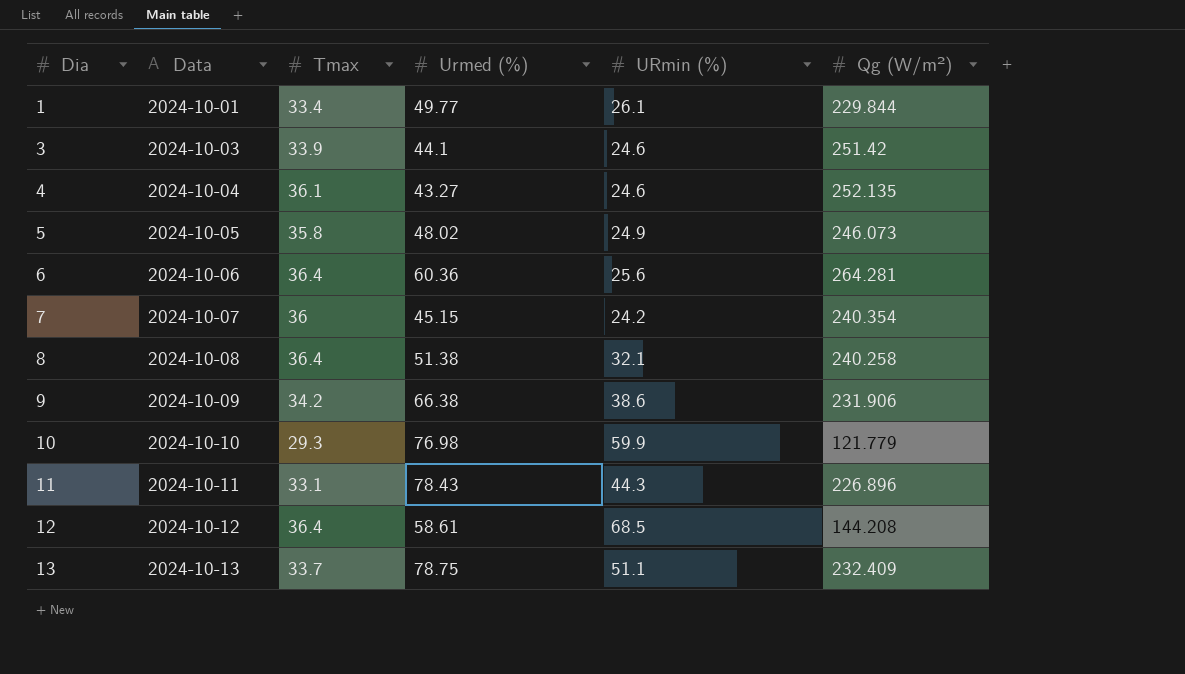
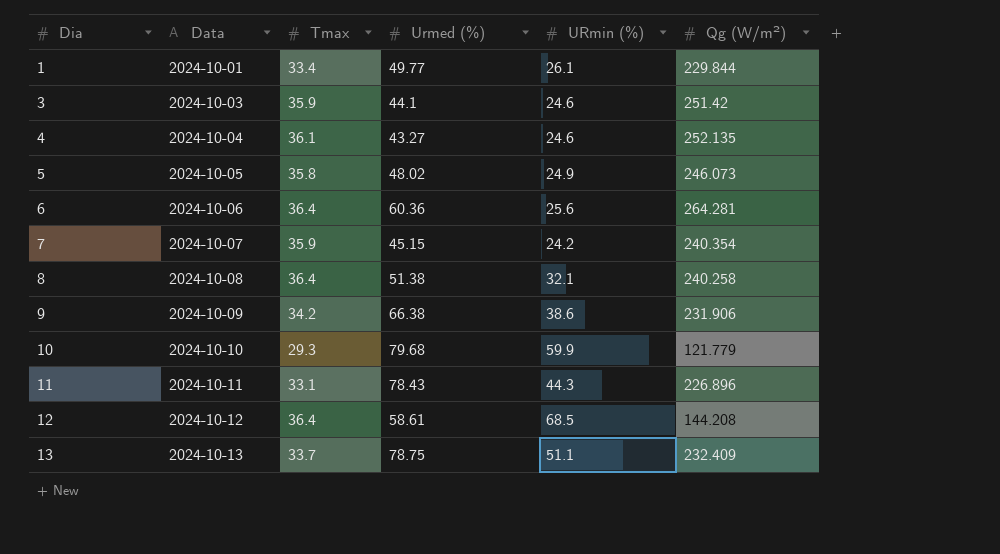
3 | Tmax: 33.9 -> 35.9
7 | Tmax: 36 -> 35.9
10 | Urmed (%): 76.98 -> 79.68

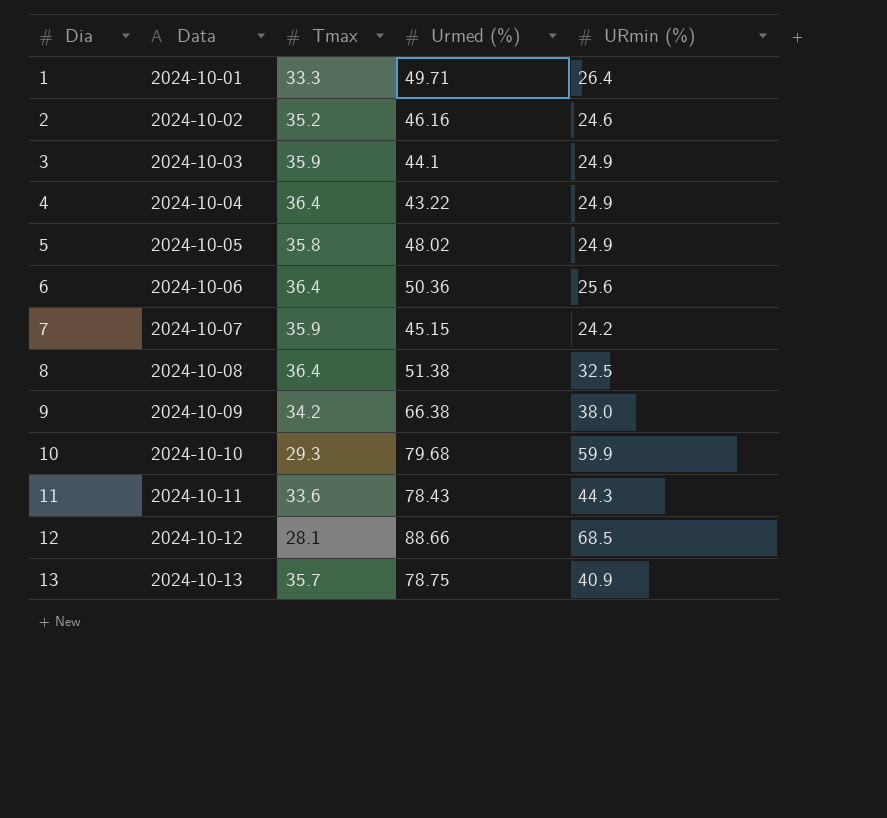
column Qg (W/m²) | position: 6 -> none
1 | Tmax: 33.4 -> 33.3
1 | Urmed (%): 49.77 -> 49.71
1 | URmin (%): 26.1 -> 26.4
row 2: none -> 2024-10-02 | 35.2 | 46.16 | 24.6
3 | URmin (%): 24.6 -> 24.9
4 | Tmax: 36.1 -> 36.4
4 | Urmed (%): 43.27 -> 43.22
4 | URmin (%): 24.6 -> 24.9
6 | Urmed (%): 60.36 -> 50.36
8 | URmin (%): 32.1 -> 32.5
9 | URmin (%): 38.6 -> 38.0
11 | Tmax: 33.1 -> 33.6
12 | Tmax: 36.4 -> 28.1
12 | Urmed (%): 58.61 -> 88.66
13 | Tmax: 33.7 -> 35.7
13 | URmin (%): 51.1 -> 40.9

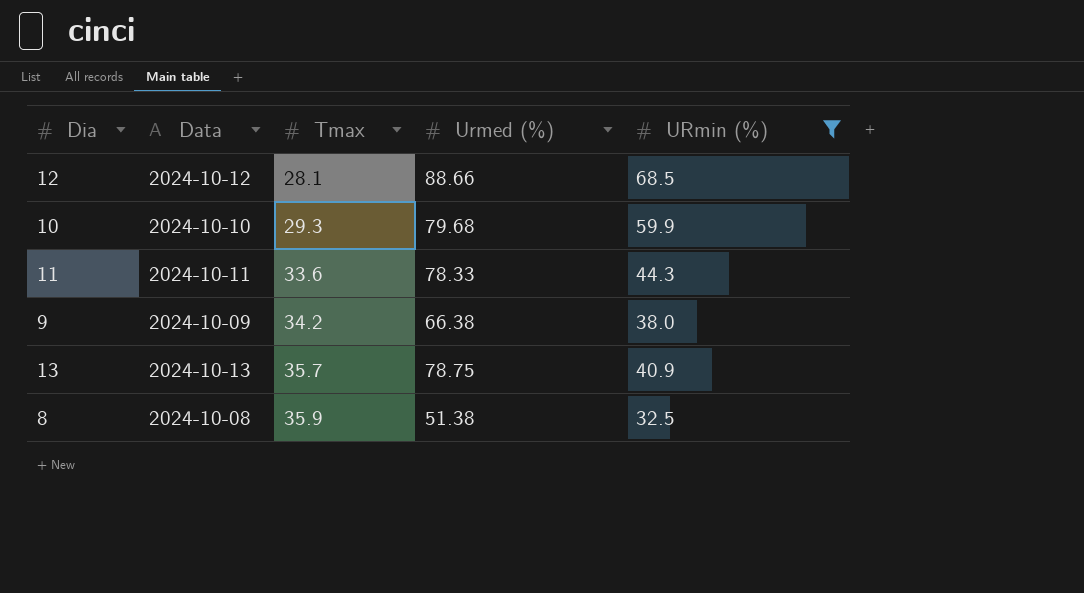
filter: none -> URmin (%) >= 32.5
row order: Dia ascending -> Tmax ascending
11 | Urmed (%): 78.43 -> 78.33
8 | Tmax: 36.4 -> 35.9

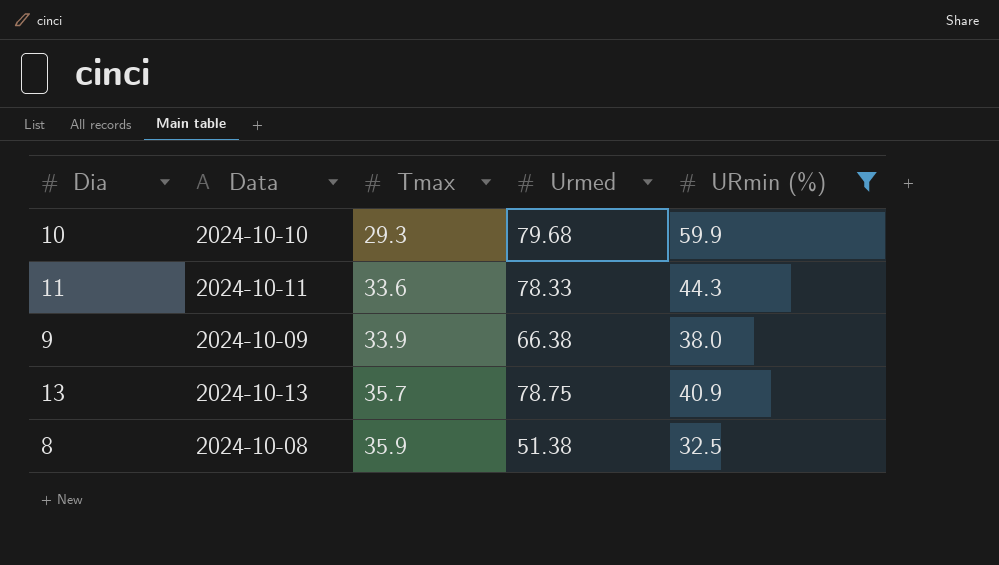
column name: Urmed (%) -> Urmed
row 12: 2024-10-12 | 28.1 | 88.66 | 68.5 -> none
9 | Tmax: 34.2 -> 33.9

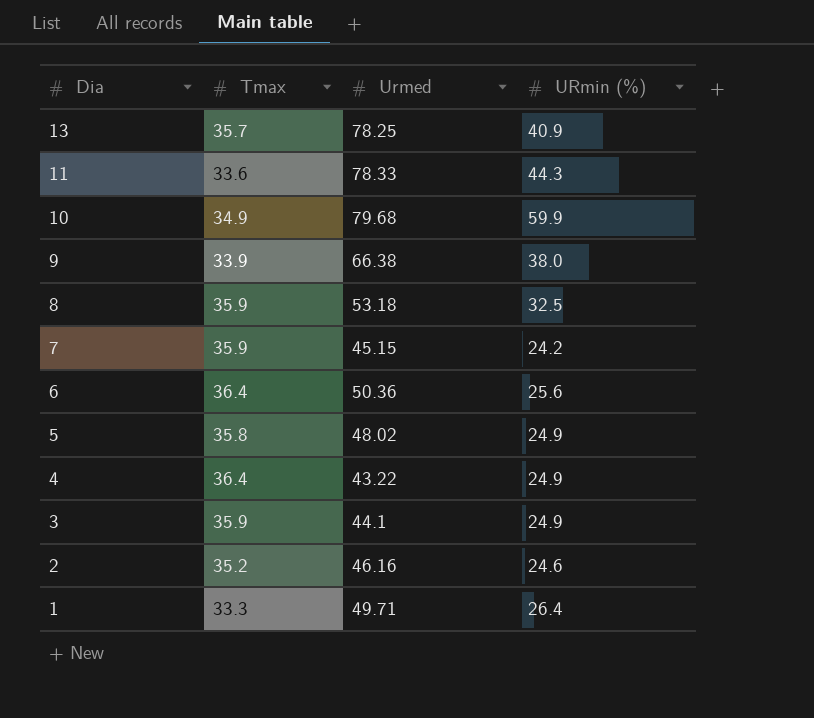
filter: URmin (%) >= 32.5 -> none
row order: Tmax ascending -> Dia descending
column Data | position: 2 -> none
13 | Urmed: 78.75 -> 78.25
10 | Tmax: 29.3 -> 34.9
8 | Urmed: 51.38 -> 53.18

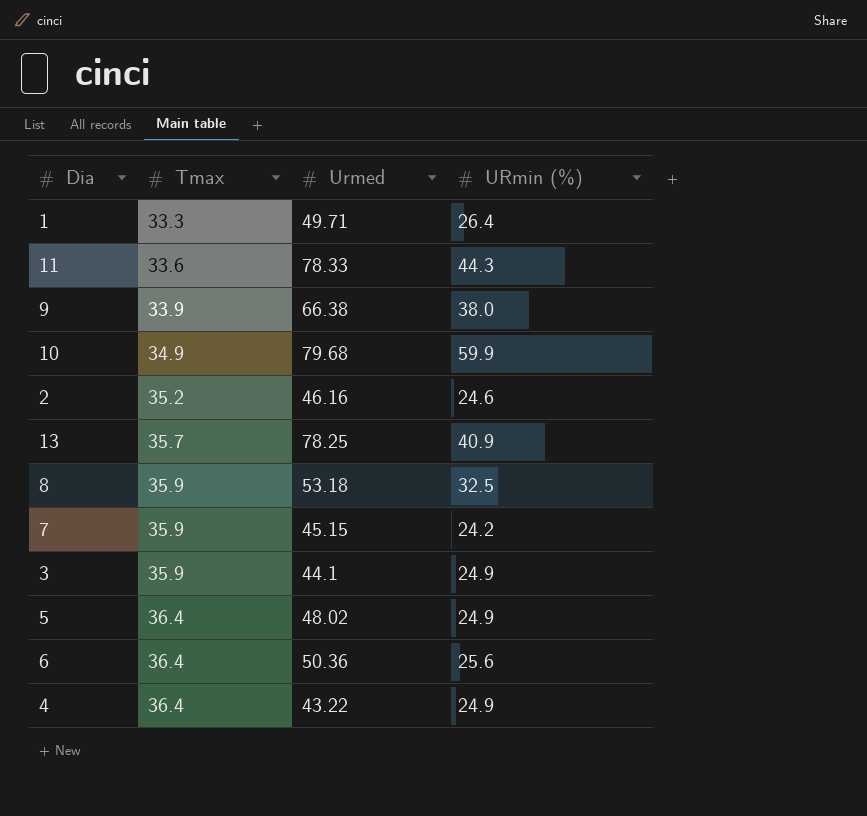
row order: Dia descending -> Tmax ascending
5 | Tmax: 35.8 -> 36.4

